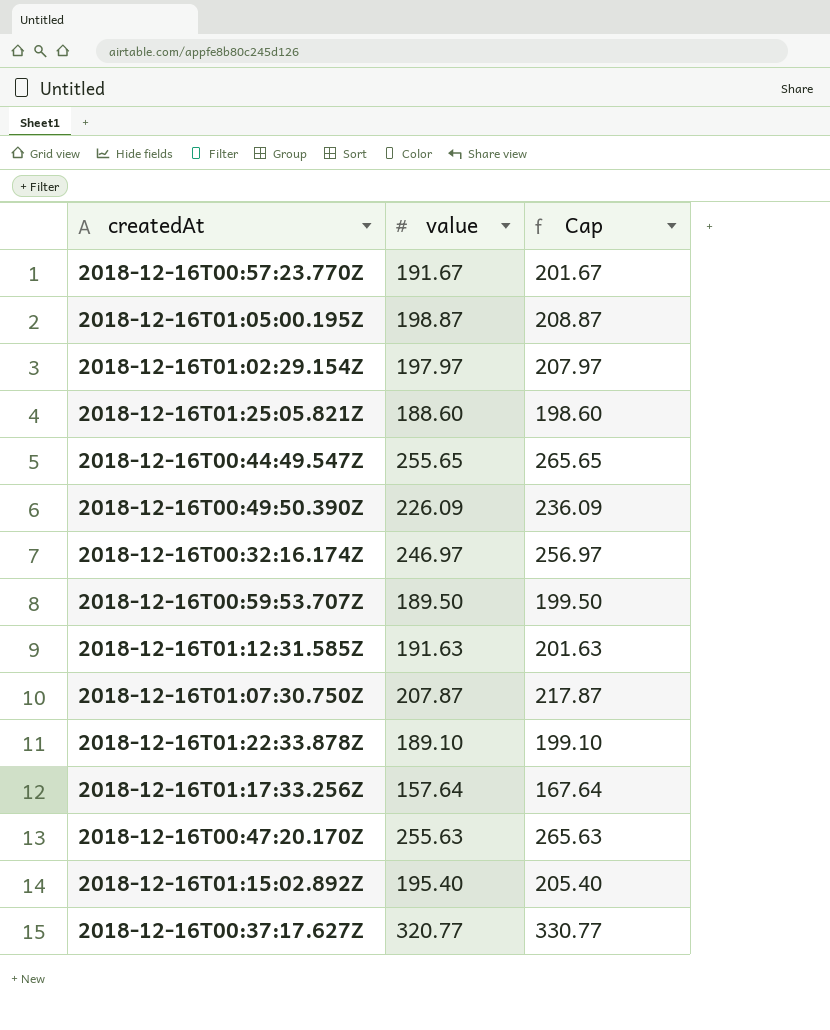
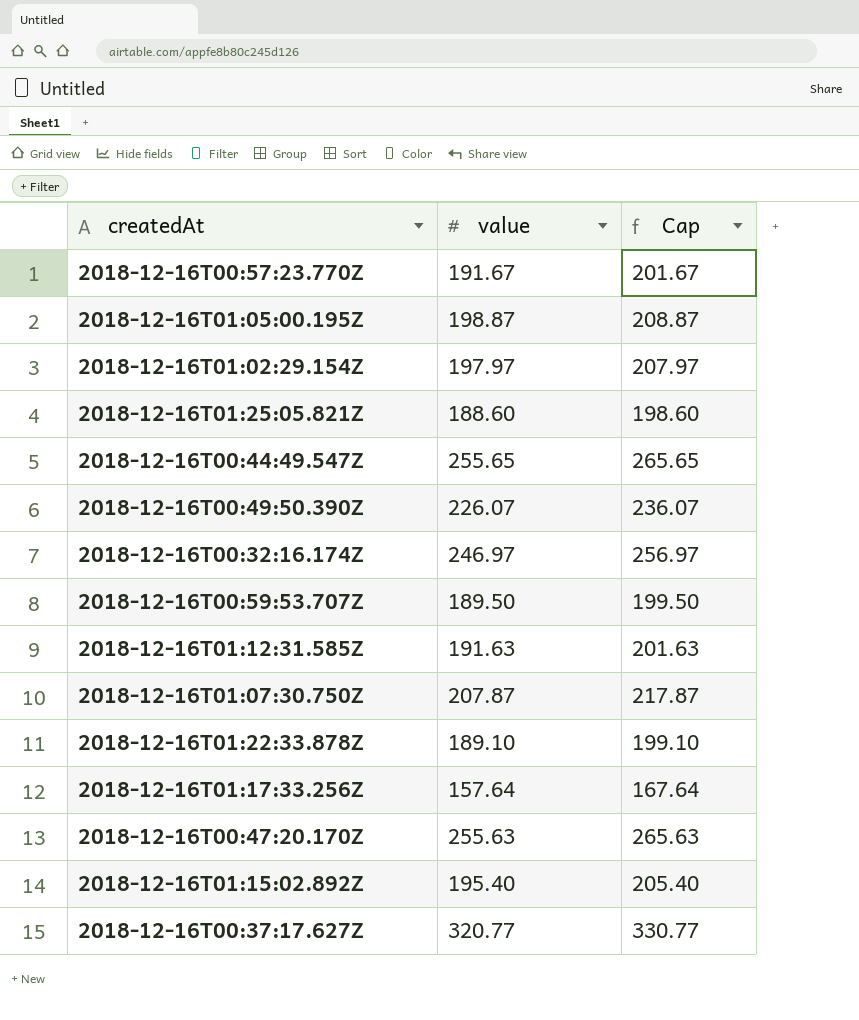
2018-12-16T00:49:50.390Z | value: 226.09 -> 226.07
2018-12-16T00:49:50.390Z | Cap: 236.09 -> 236.07

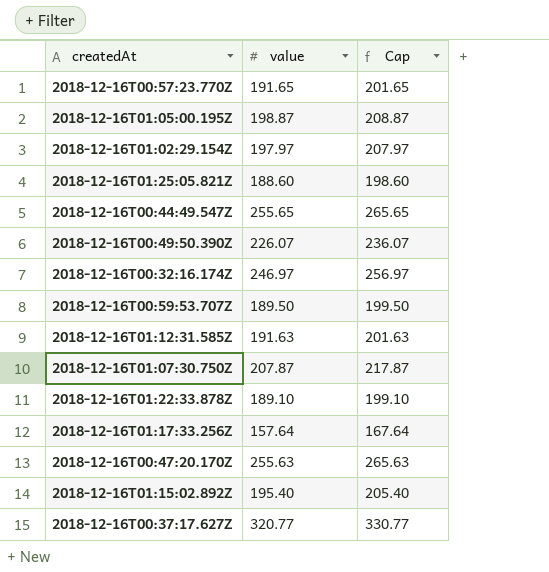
2018-12-16T00:57:23.770Z | value: 191.67 -> 191.65
2018-12-16T00:57:23.770Z | Cap: 201.67 -> 201.65

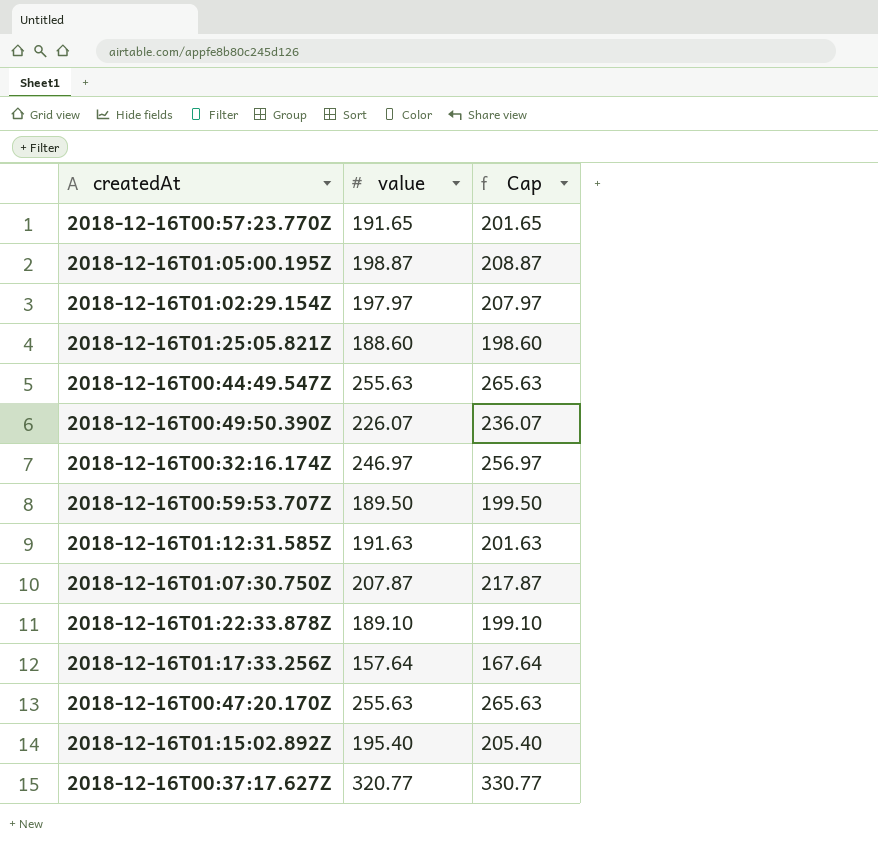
2018-12-16T00:44:49.547Z | value: 255.65 -> 255.63
2018-12-16T00:44:49.547Z | Cap: 265.65 -> 265.63

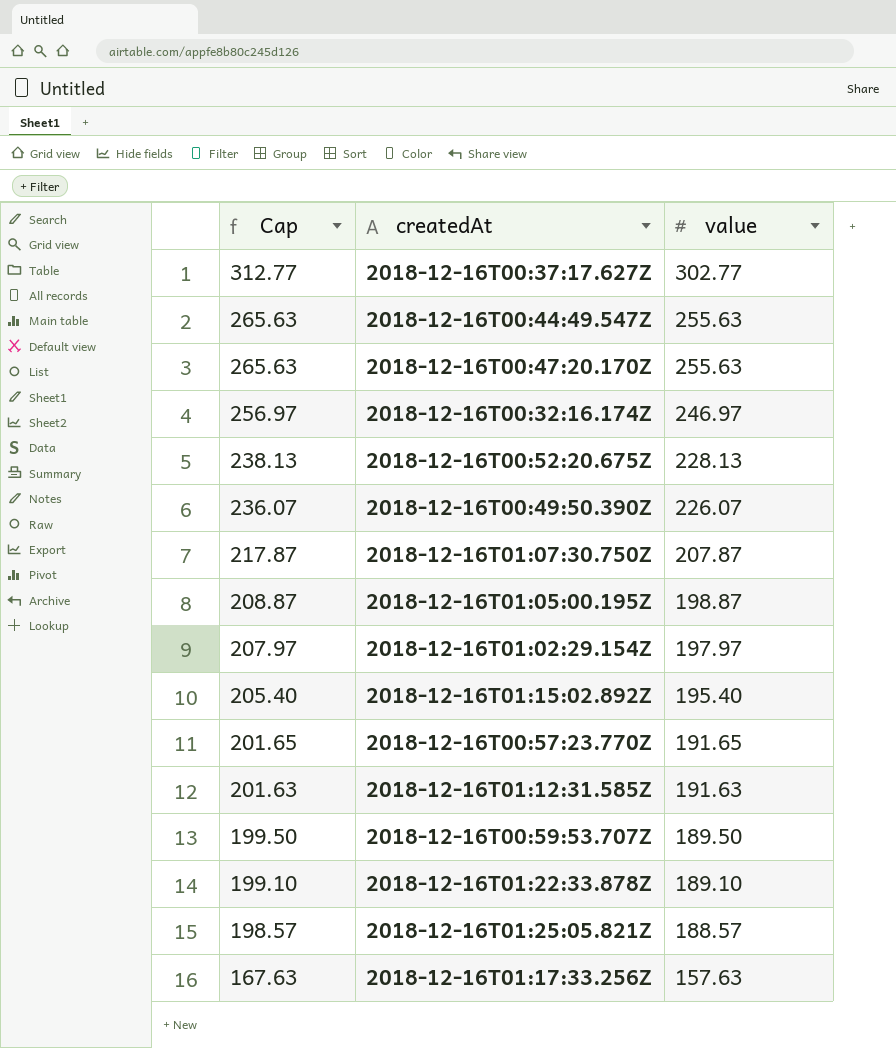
row order: none -> Cap descending
column Cap | position: 3 -> 1
2018-12-16T00:37:17.627Z | Cap: 330.77 -> 312.77
2018-12-16T00:37:17.627Z | value: 320.77 -> 302.77
row 2018-12-16T00:52:20.675Z: none -> 238.13 | 228.13
2018-12-16T01:25:05.821Z | Cap: 198.60 -> 198.57
2018-12-16T01:25:05.821Z | value: 188.60 -> 188.57
2018-12-16T01:17:33.256Z | Cap: 167.64 -> 167.63
2018-12-16T01:17:33.256Z | value: 157.64 -> 157.63

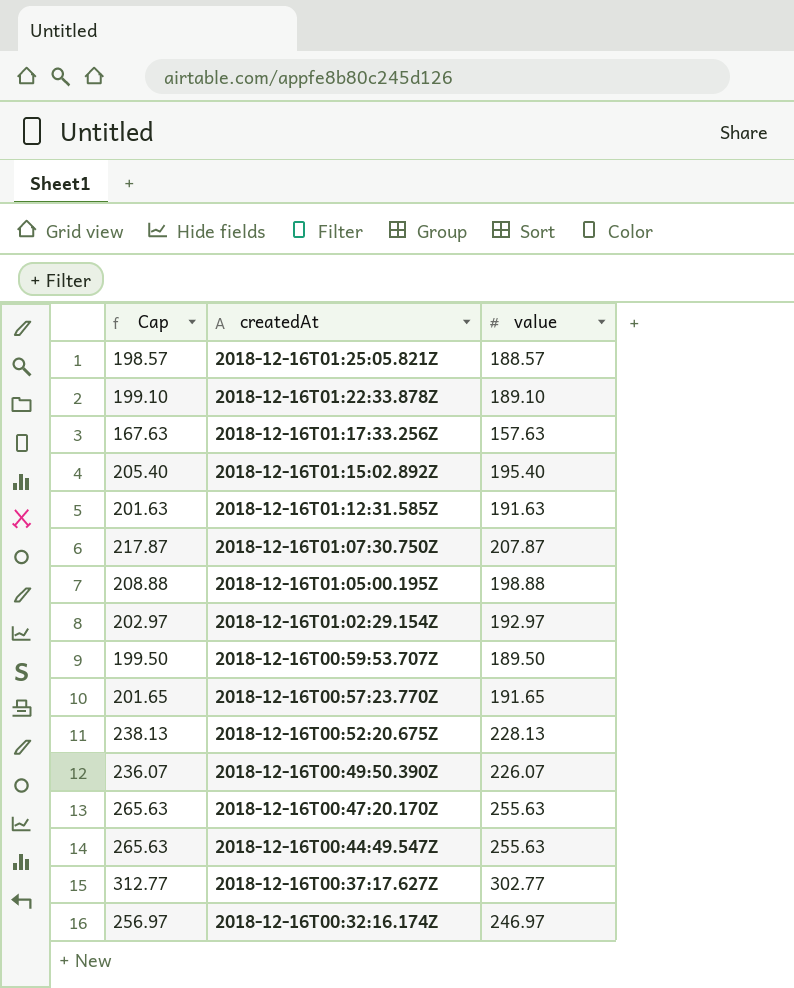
row order: Cap descending -> createdAt descending
2018-12-16T01:05:00.195Z | Cap: 208.87 -> 208.88
2018-12-16T01:05:00.195Z | value: 198.87 -> 198.88
2018-12-16T01:02:29.154Z | Cap: 207.97 -> 202.97
2018-12-16T01:02:29.154Z | value: 197.97 -> 192.97

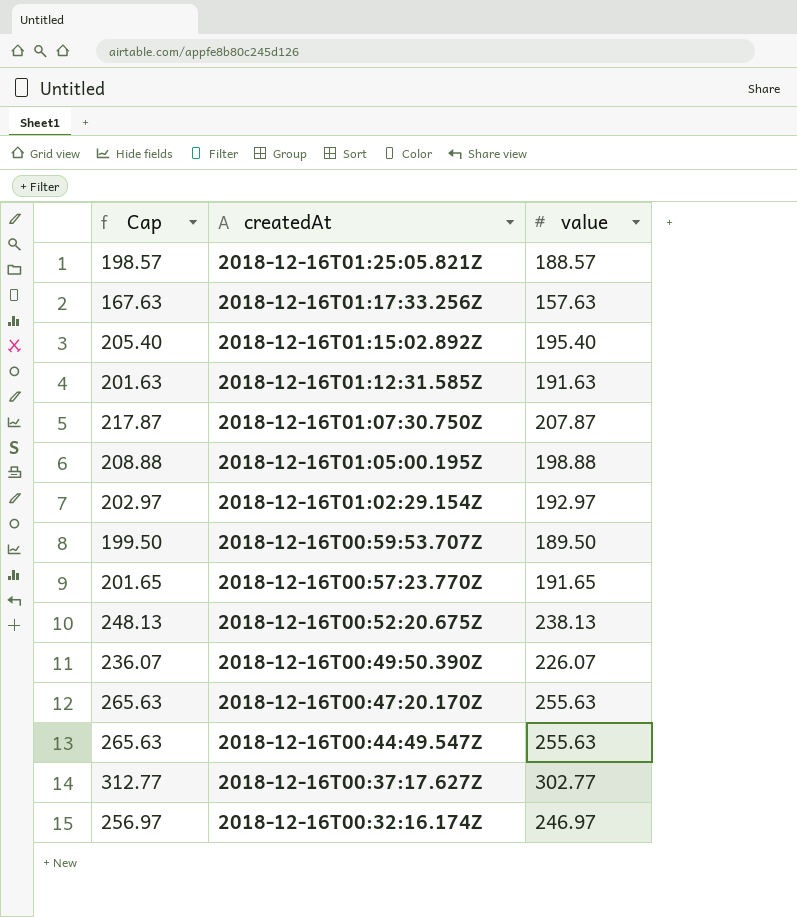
row 2018-12-16T01:22:33.878Z: 199.10 | 189.10 -> none
2018-12-16T00:52:20.675Z | Cap: 238.13 -> 248.13
2018-12-16T00:52:20.675Z | value: 228.13 -> 238.13

